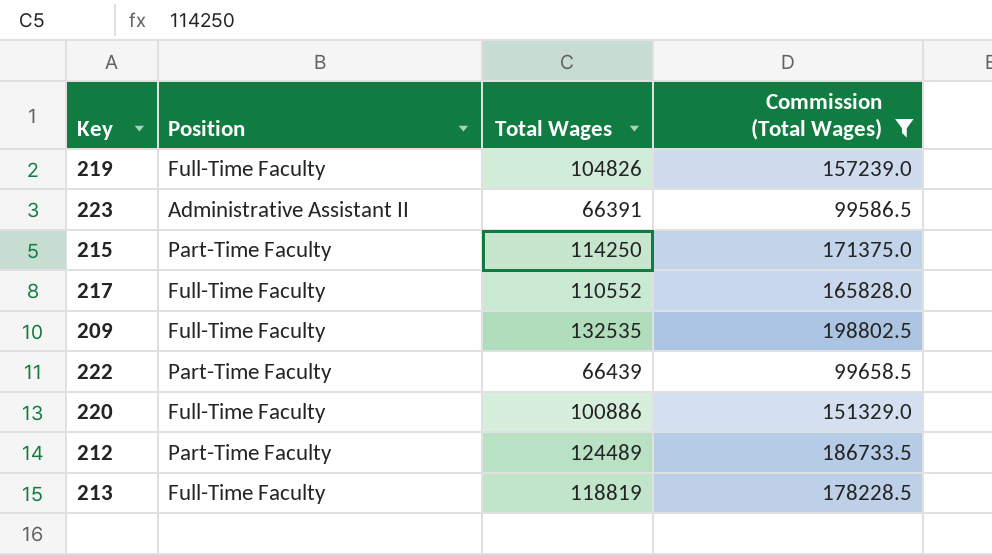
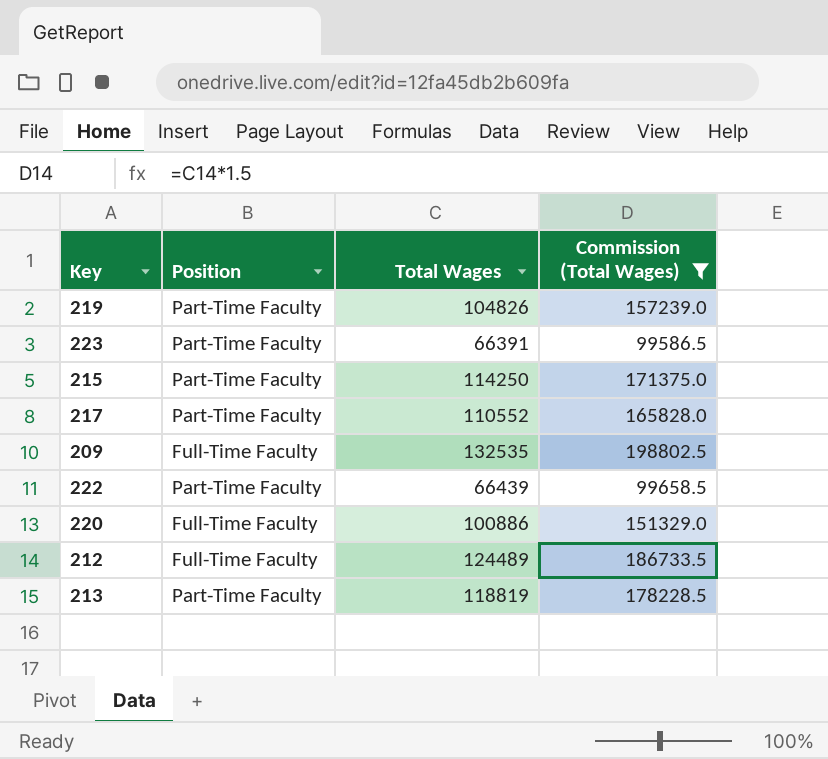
219 | Position: Full-Time Faculty -> Part-Time Faculty
223 | Position: Administrative Assistant II -> Part-Time Faculty
217 | Position: Full-Time Faculty -> Part-Time Faculty
212 | Position: Part-Time Faculty -> Full-Time Faculty
213 | Position: Full-Time Faculty -> Part-Time Faculty

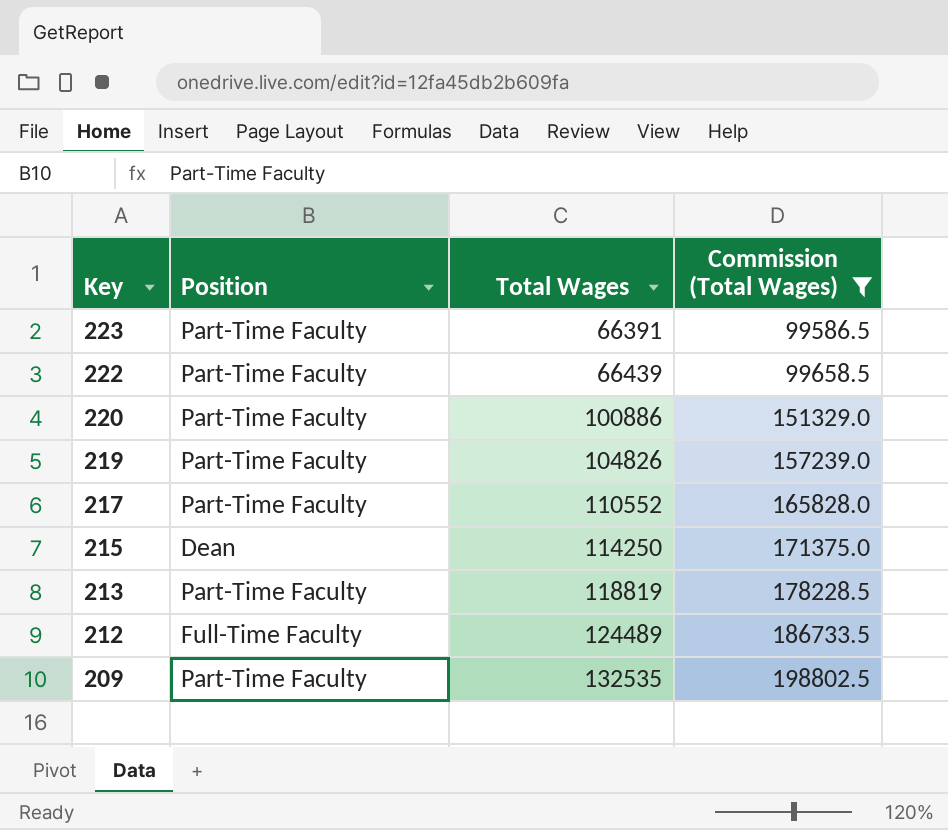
row order: none -> Key descending
220 | Position: Full-Time Faculty -> Part-Time Faculty
215 | Position: Part-Time Faculty -> Dean
209 | Position: Full-Time Faculty -> Part-Time Faculty

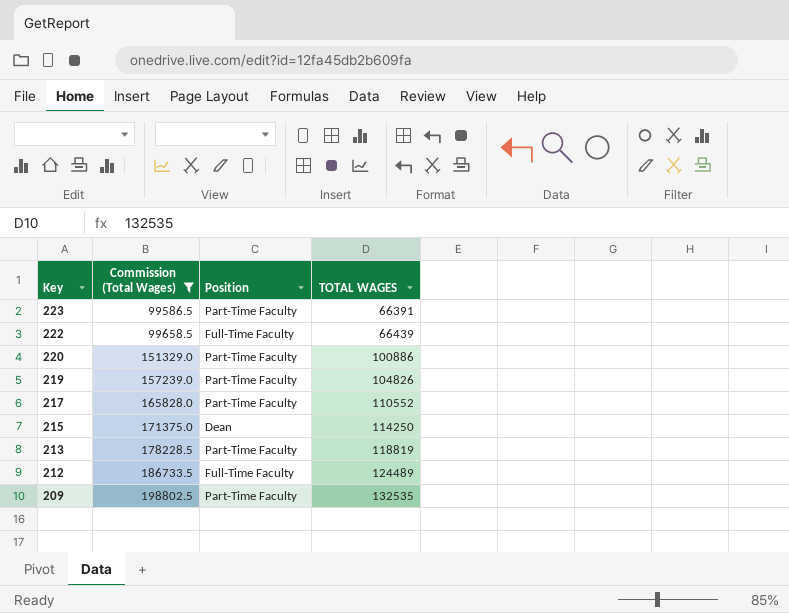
column Commission (Total Wages) | position: 4 -> 2
column name: Total Wages -> TOTAL WAGES
222 | Position: Part-Time Faculty -> Full-Time Faculty

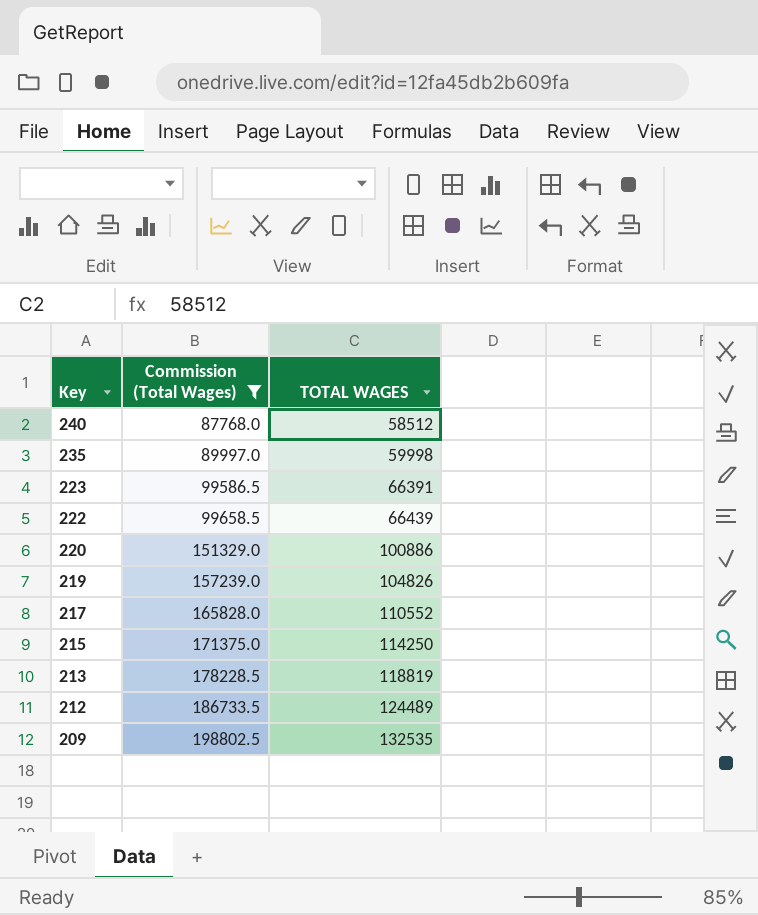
column Position | position: 3 -> none
row 240: none -> 87768.0 | 58512
row 235: none -> 89997.0 | 59998

